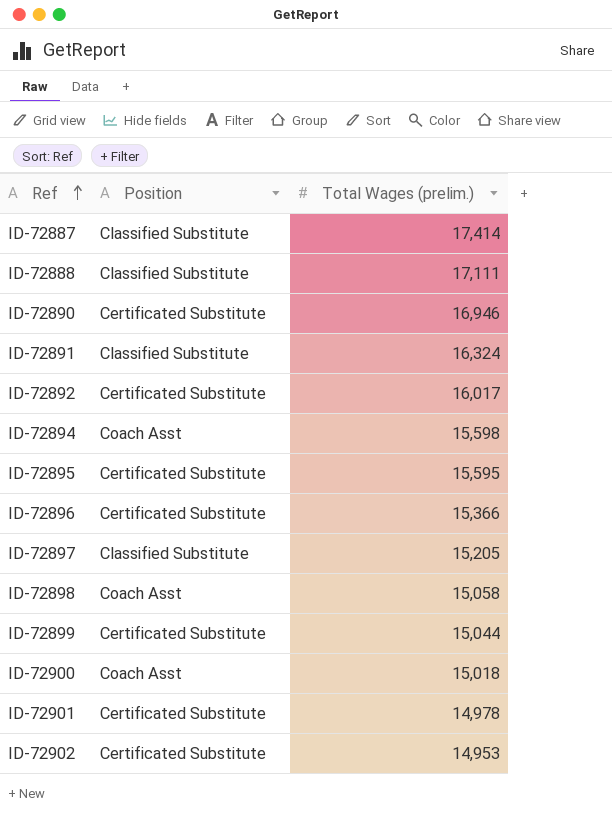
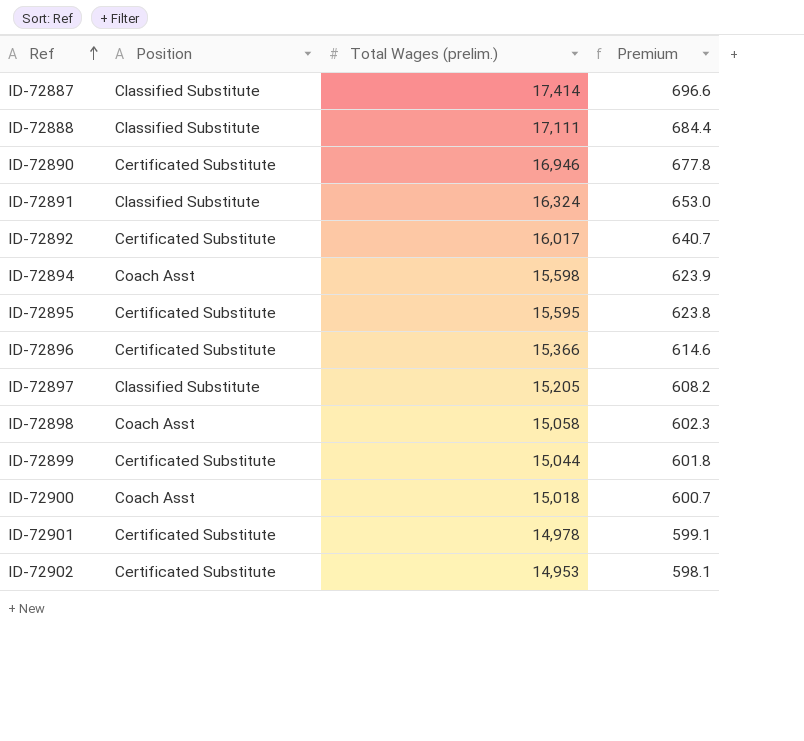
column Premium | formula: none -> [Total Wages (prelim.)] * 0.04

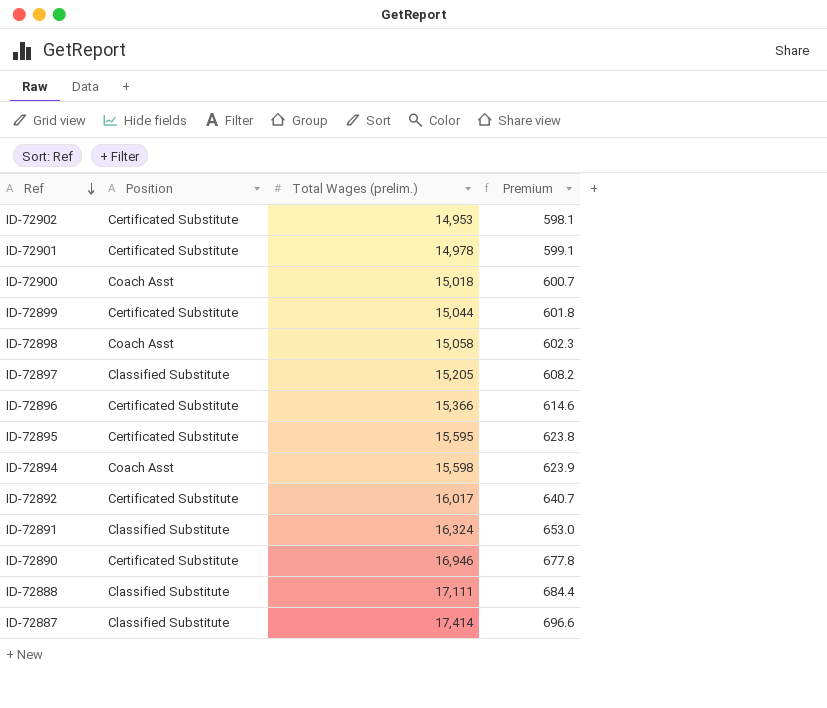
row order: Ref ascending -> Ref descending

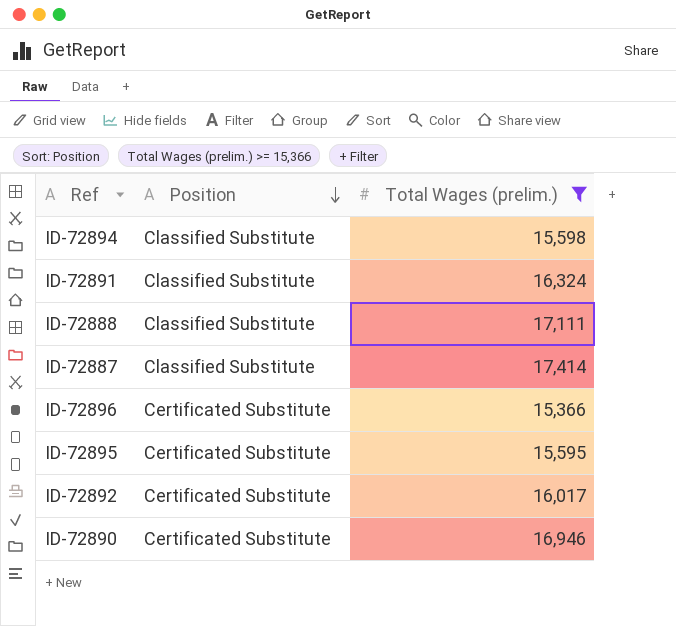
filter: none -> Total Wages (prelim.) >= 15,366
row order: Ref descending -> Position descending
column Premium | formula: [Total Wages (prelim.)] * 0.04 -> none
ID-72894 | Position: Coach Asst -> Classified Substitute

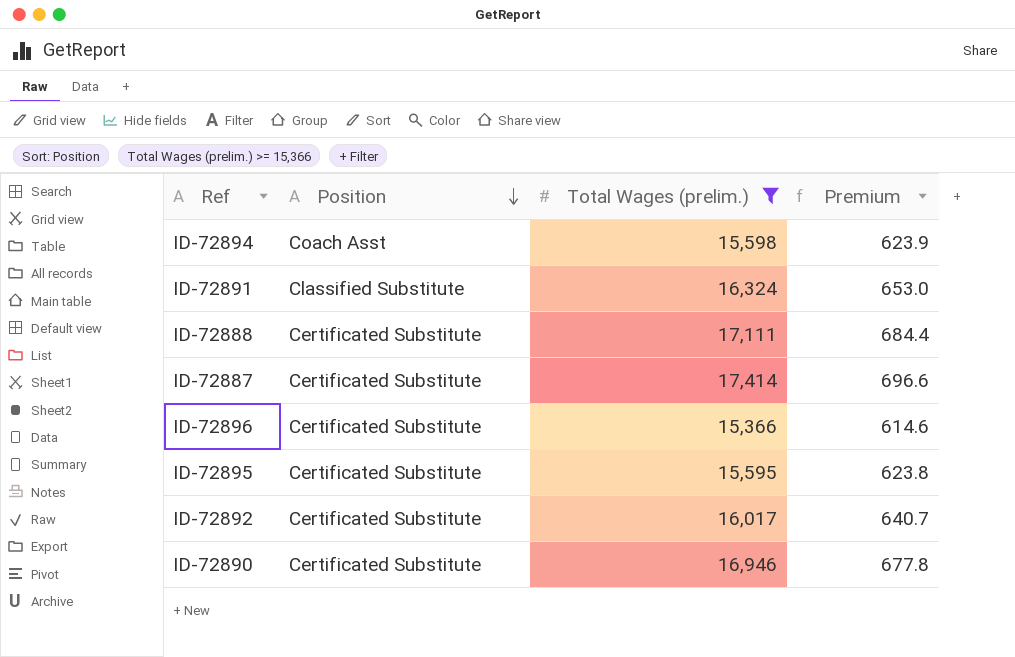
column Premium | formula: none -> [Total Wages (prelim.)] * 0.04
ID-72894 | Position: Classified Substitute -> Coach Asst
ID-72888 | Position: Classified Substitute -> Certificated Substitute
ID-72887 | Position: Classified Substitute -> Certificated Substitute

